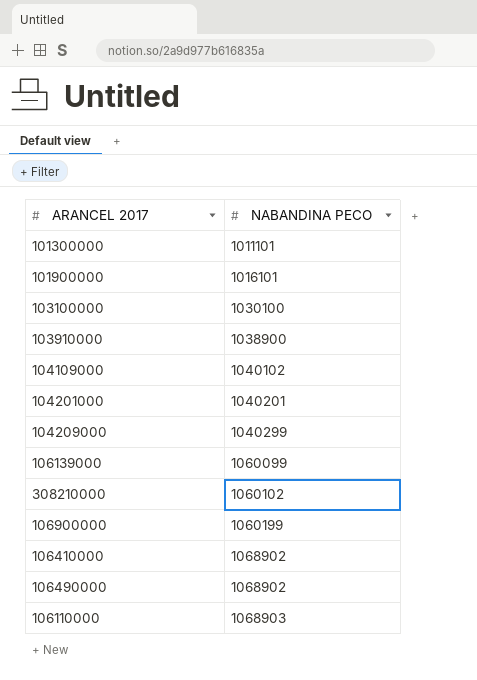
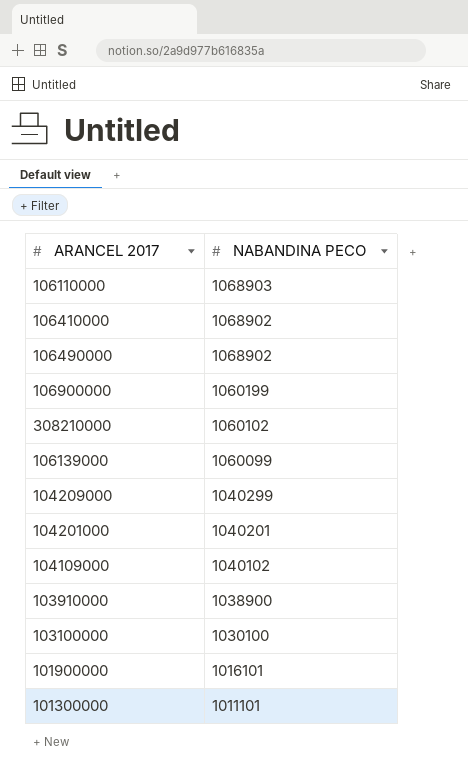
row order: NABANDINA PECO ascending -> NABANDINA PECO descending

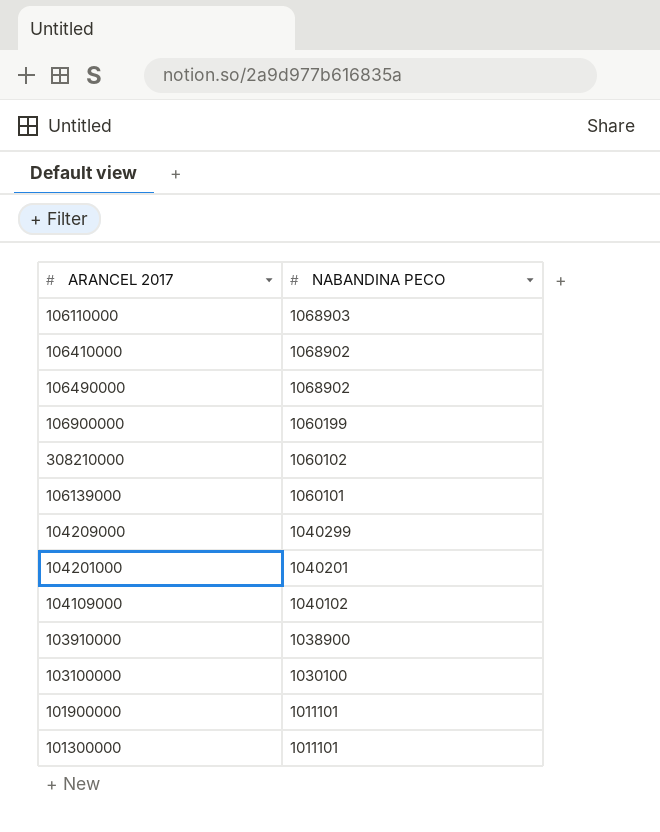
106139000 | NABANDINA PECO: 1060099 -> 1060101
101900000 | NABANDINA PECO: 1016101 -> 1011101

